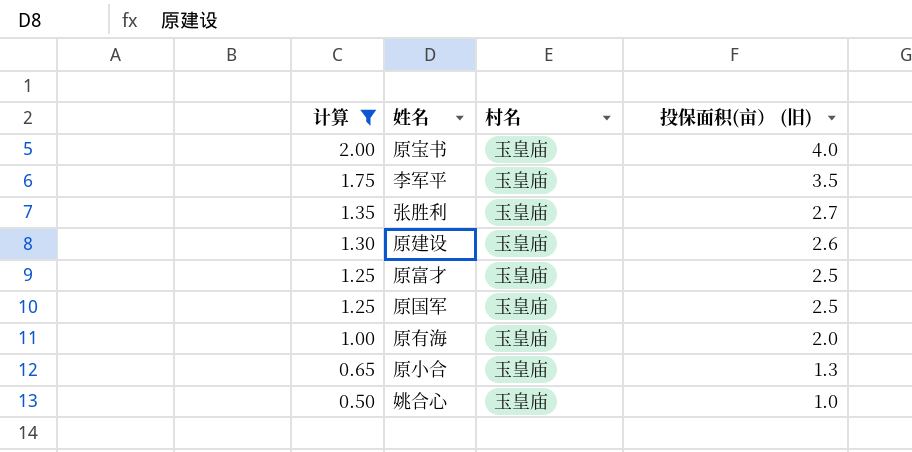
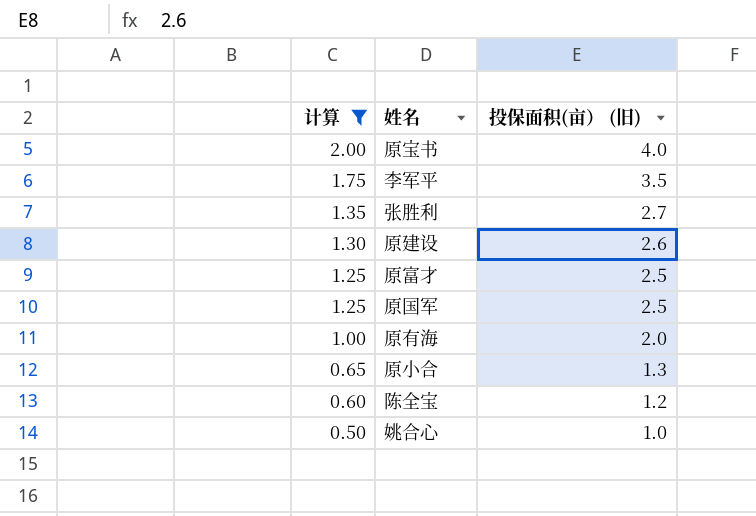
column 村名 | position: 3 -> none
row 陈全宝: none -> 0.60 | 1.2

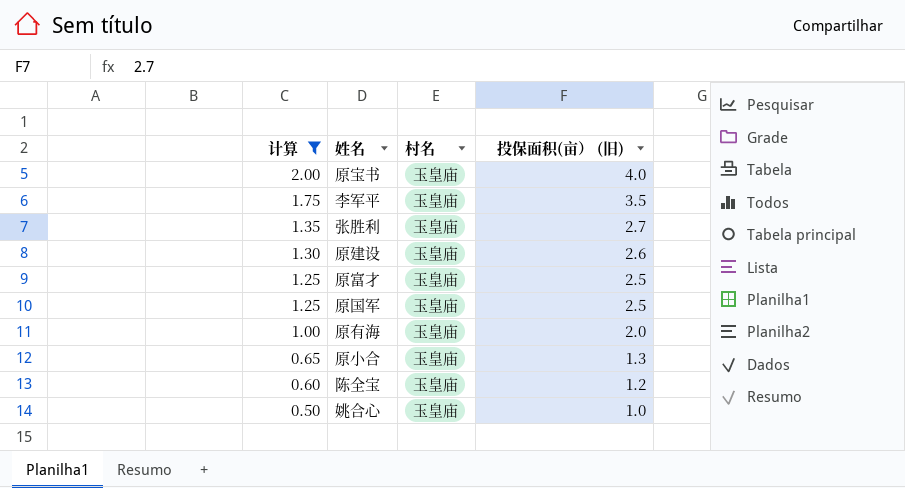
column 村名 | position: none -> 3

